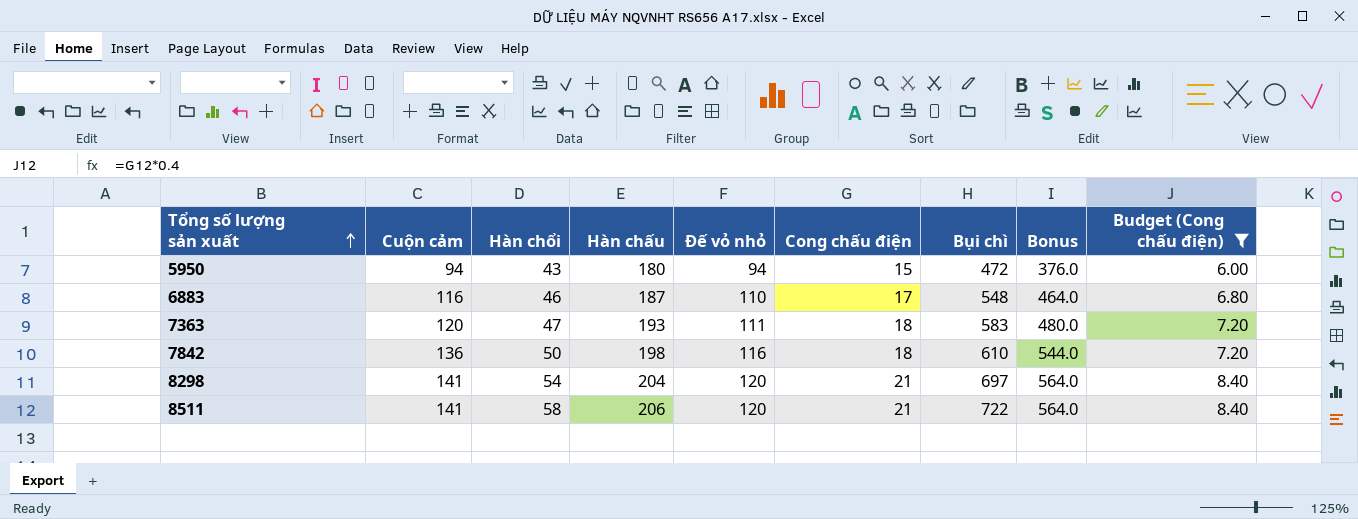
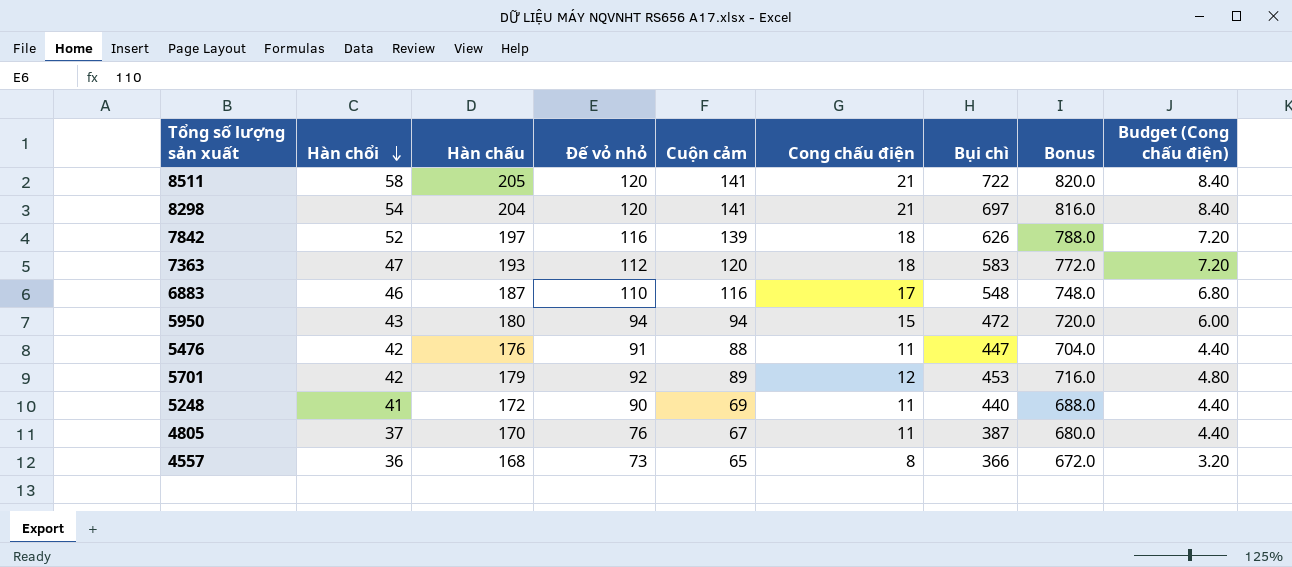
filter: Budget (Cong chấu điện) >= 6.00 -> none
row order: Tổng số lượng sản xuất ascending -> Hàn chổi descending
column Cuộn cảm | position: 2 -> 5
column Bonus | formula: [Cuộn cảm] * 4 -> [Hàn chấu] * 4
8511 | Hàn chấu: 206 -> 205
7842 | Hàn chổi: 50 -> 52
7842 | Hàn chấu: 198 -> 197
7842 | Cuộn cảm: 136 -> 139
7842 | Bụi chì: 610 -> 626
7363 | Đế vỏ nhỏ: 111 -> 112

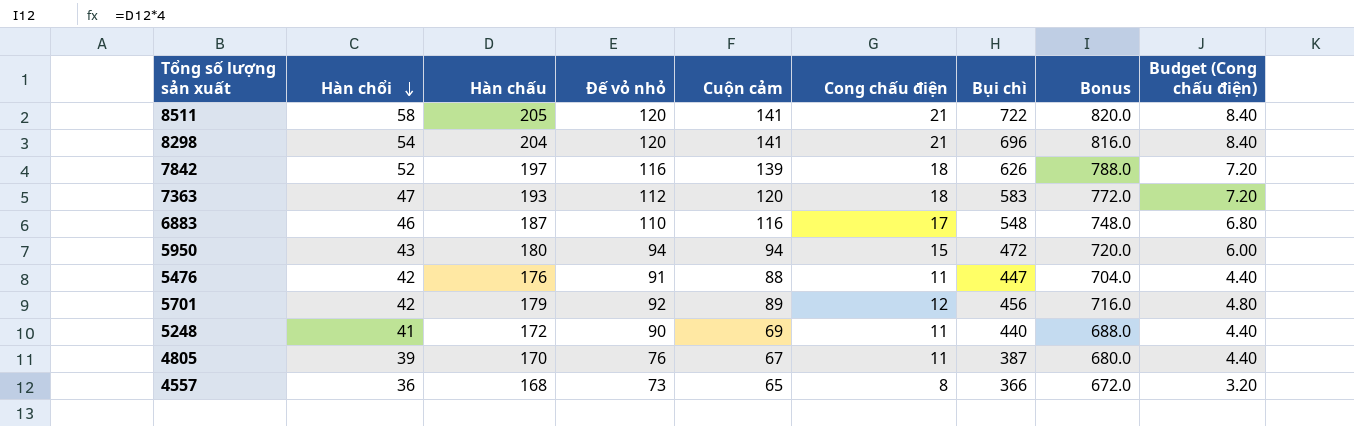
8298 | Bụi chì: 697 -> 696
5701 | Bụi chì: 453 -> 456
4805 | Hàn chổi: 37 -> 39

